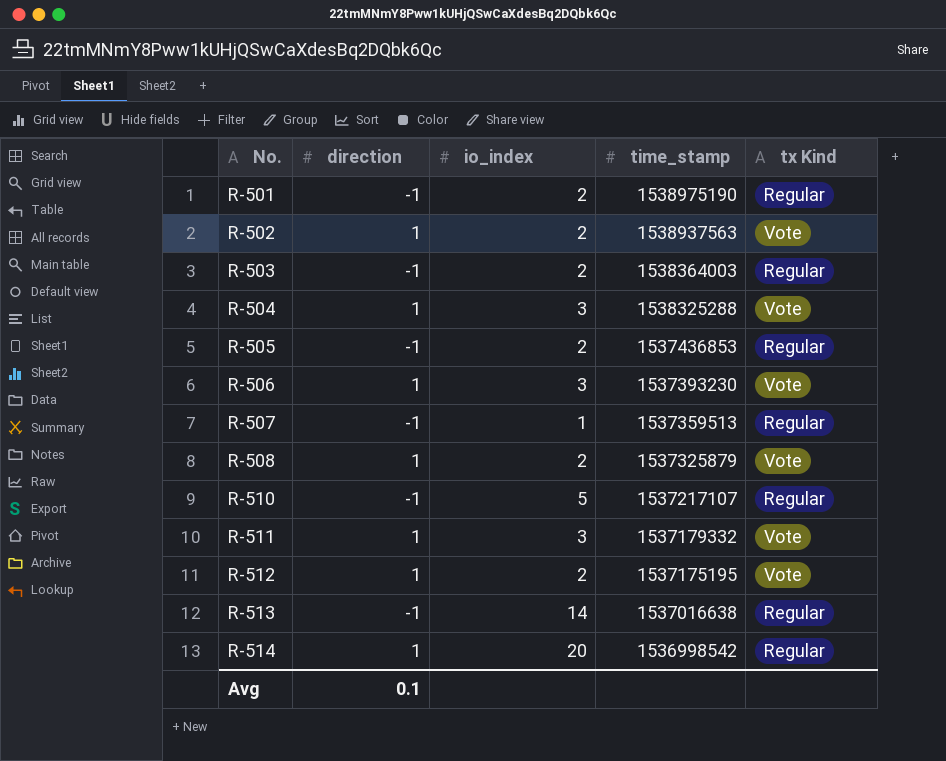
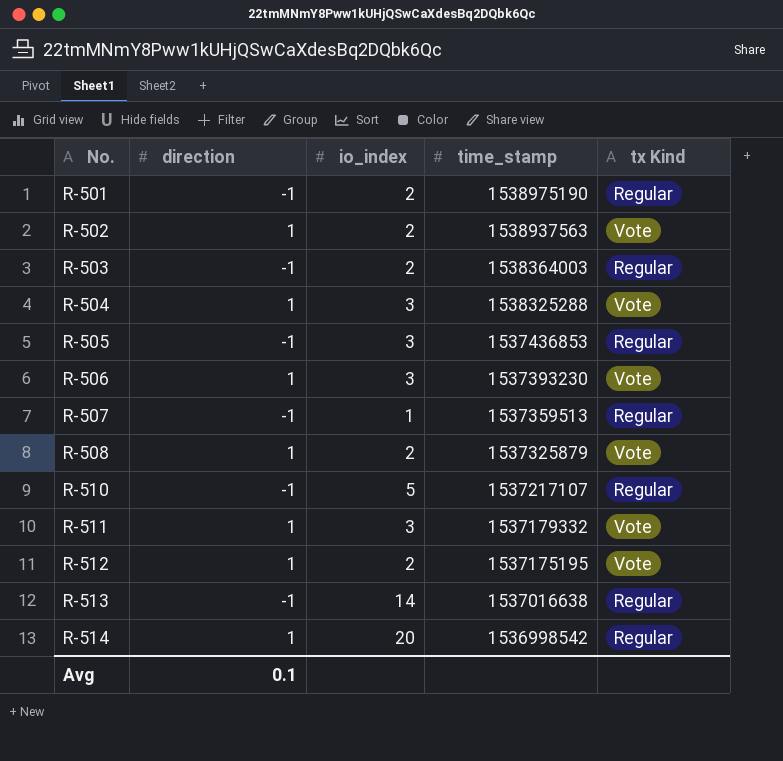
R-505 | io_index: 2 -> 3

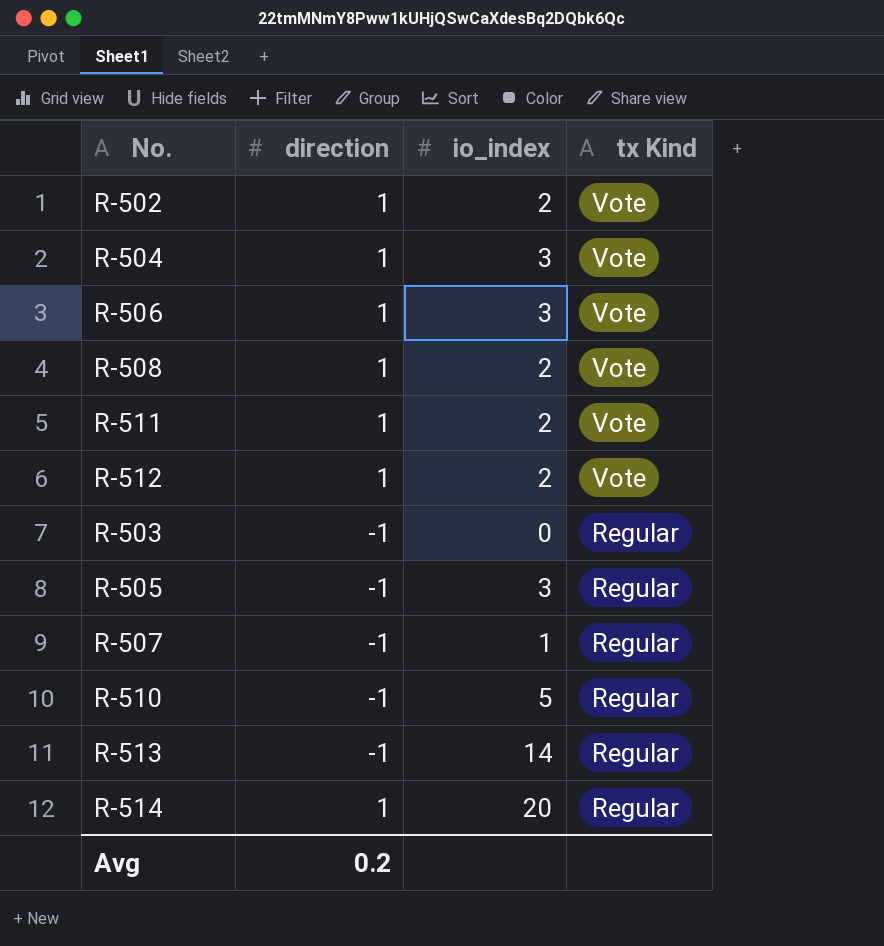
row order: No. ascending -> tx Kind descending
column time_stamp | position: 4 -> none
row R-501: -1 | 2 | 1538975190 | Regular -> none
R-511 | io_index: 3 -> 2
R-503 | io_index: 2 -> 0
Avg | direction: 0.1 -> 0.2

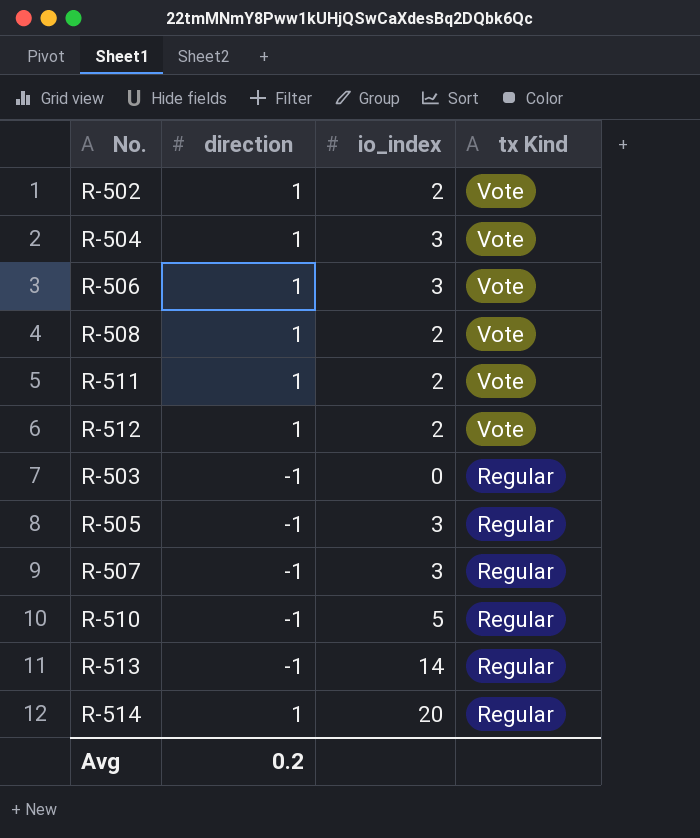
R-507 | io_index: 1 -> 3

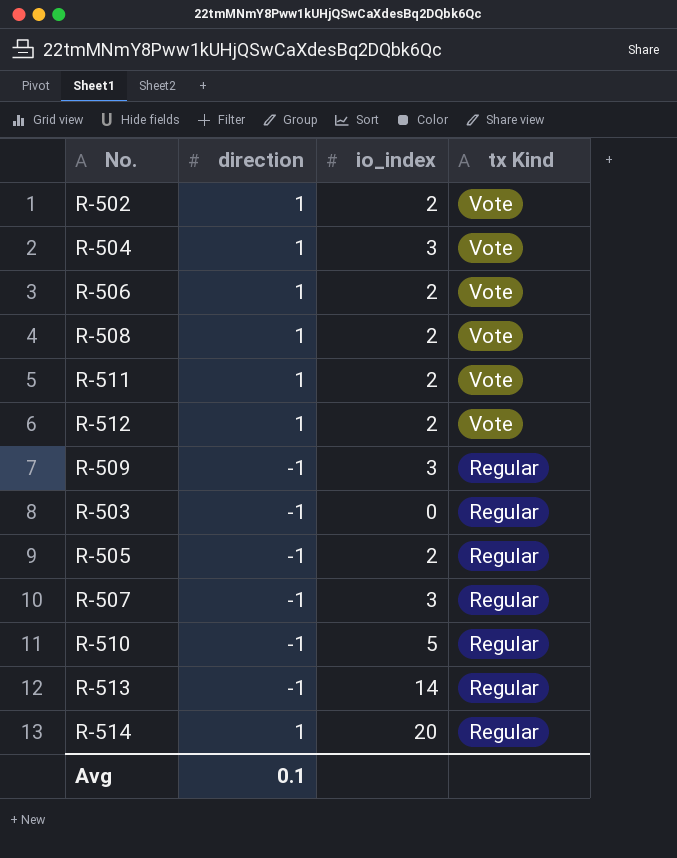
R-506 | io_index: 3 -> 2
row R-509: none -> -1 | 3 | Regular
R-505 | io_index: 3 -> 2
Avg | direction: 0.2 -> 0.1

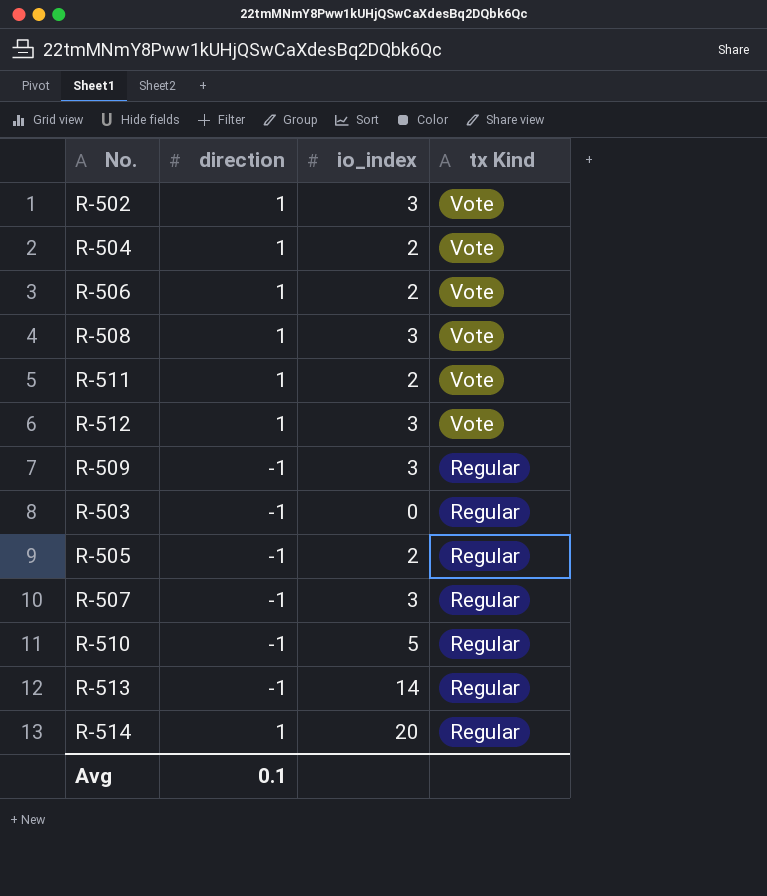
R-502 | io_index: 2 -> 3
R-504 | io_index: 3 -> 2
R-508 | io_index: 2 -> 3
R-512 | io_index: 2 -> 3

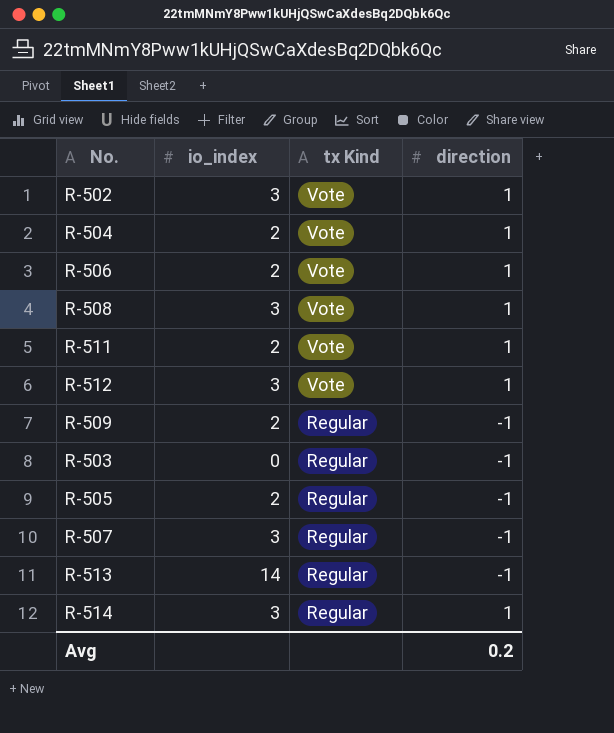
column direction | position: 2 -> 4
row R-510: -1 | 5 | Regular -> none
R-509 | io_index: 3 -> 2
R-514 | io_index: 20 -> 3
Avg | direction: 0.1 -> 0.2

